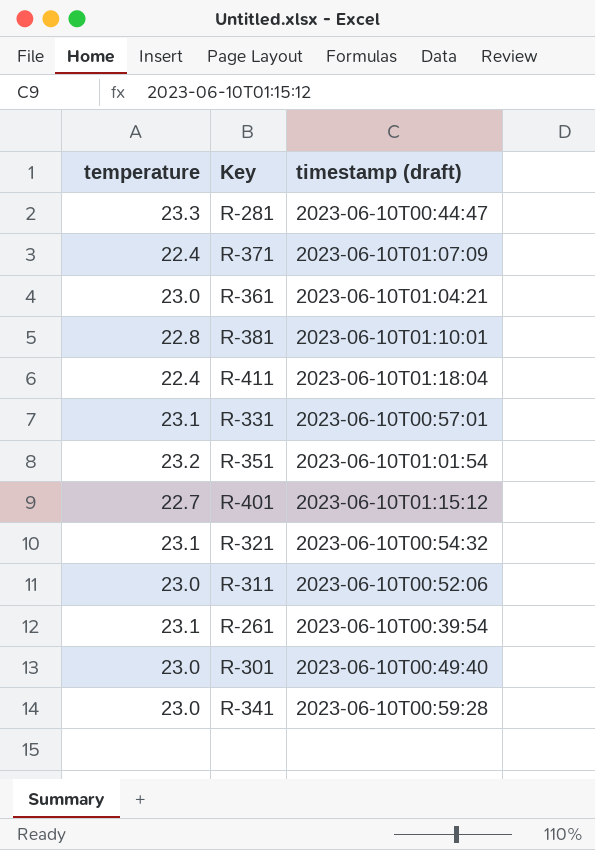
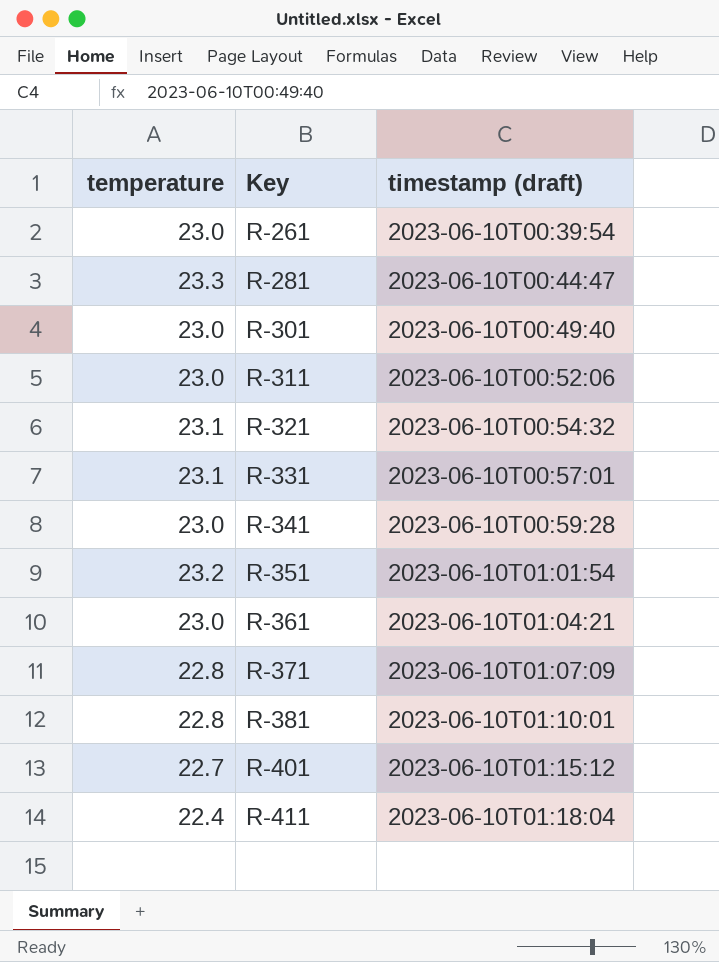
row order: none -> Key ascending
R-261 | temperature: 23.1 -> 23.0
R-371 | temperature: 22.4 -> 22.8

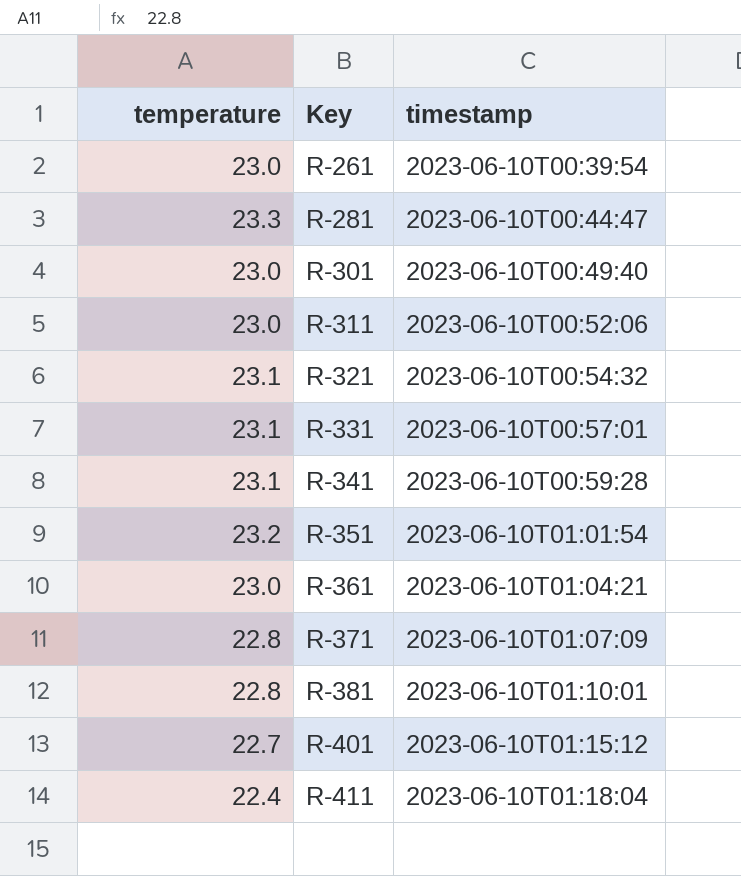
column name: timestamp (draft) -> timestamp
R-341 | temperature: 23.0 -> 23.1

